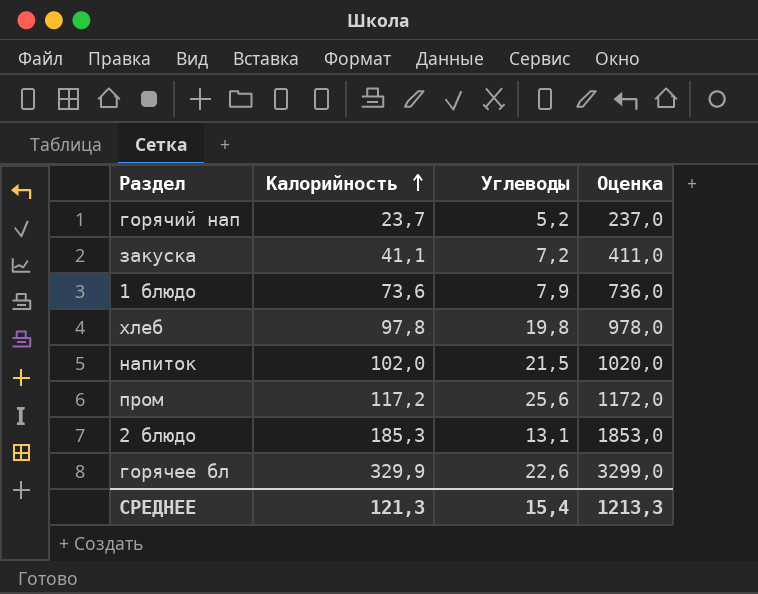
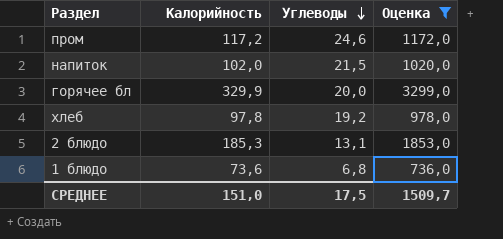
filter: none -> Оценка >= 736,0
row order: Калорийность ascending -> Углеводы descending
пром | Углеводы: 25,6 -> 24,6
горячее бл | Углеводы: 22,6 -> 20,0
хлеб | Углеводы: 19,8 -> 19,2
1 блюдо | Углеводы: 7,9 -> 6,8
СРЕДНЕЕ | Калорийность: 121,3 -> 151,0
СРЕДНЕЕ | Углеводы: 15,4 -> 17,5
СРЕДНЕЕ | Оценка: 1213,3 -> 1509,7

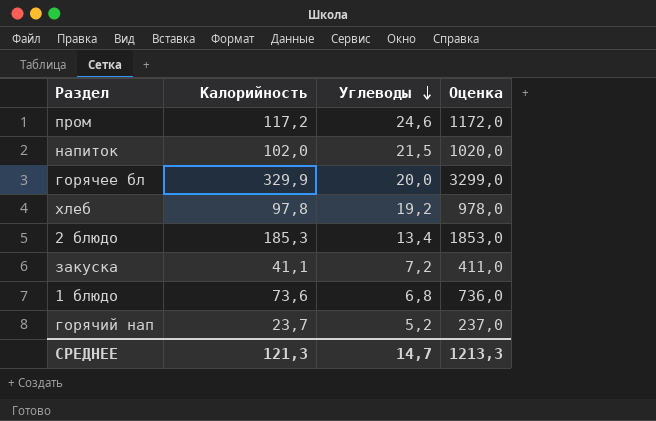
filter: Оценка >= 736,0 -> none
2 блюдо | Углеводы: 13,1 -> 13,4
СРЕДНЕЕ | Калорийность: 151,0 -> 121,3
СРЕДНЕЕ | Углеводы: 17,5 -> 14,7
СРЕДНЕЕ | Оценка: 1509,7 -> 1213,3

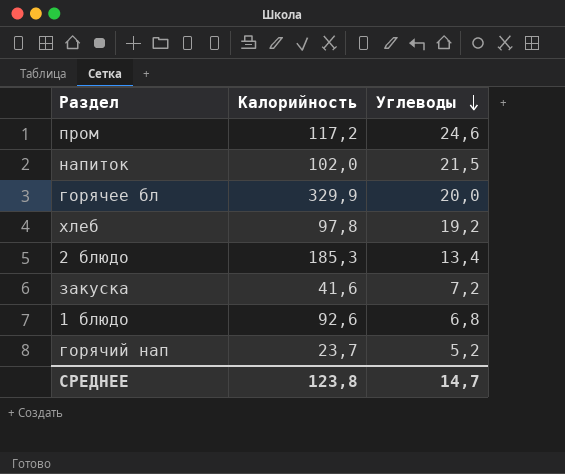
column Оценка | formula: [Калорийность] * 10 -> none
закуска | Калорийность: 41,1 -> 41,6
1 блюдо | Калорийность: 73,6 -> 92,6
СРЕДНЕЕ | Калорийность: 121,3 -> 123,8

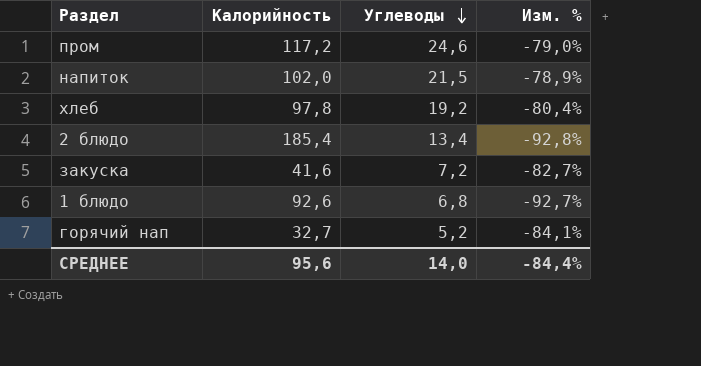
column Изм. % | formula: none -> ([Углеводы] - [Калорийность]) / [Калорийность]
row горячее бл: 329,9 | 20,0 -> none
2 блюдо | Калорийность: 185,3 -> 185,4
горячий нап | Калорийность: 23,7 -> 32,7
СРЕДНЕЕ | Калорийность: 123,8 -> 95,6
СРЕДНЕЕ | Углеводы: 14,7 -> 14,0

